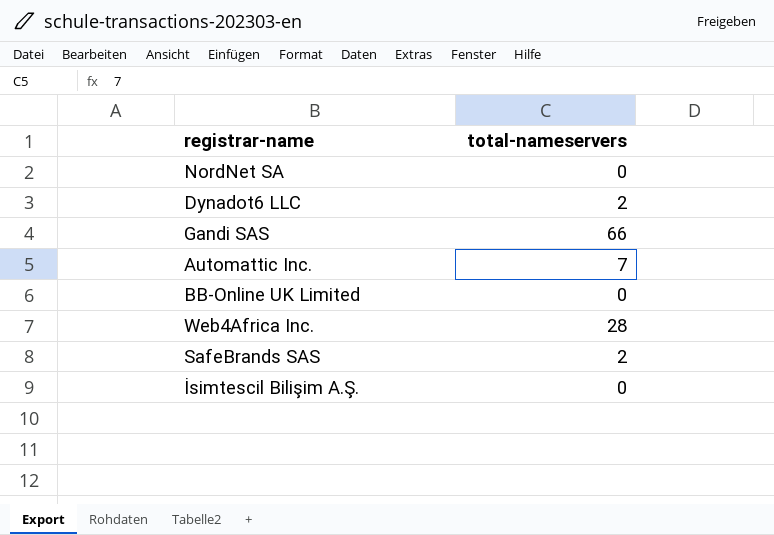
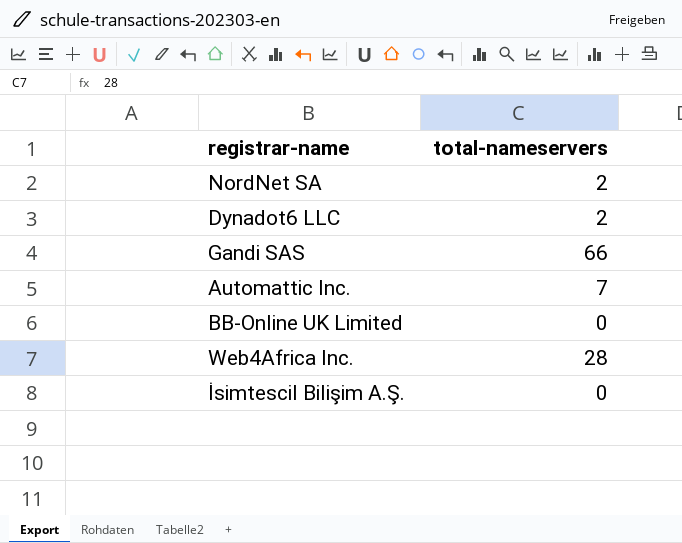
row SafeBrands SAS: 2 -> none
NordNet SA | total-nameservers: 0 -> 2

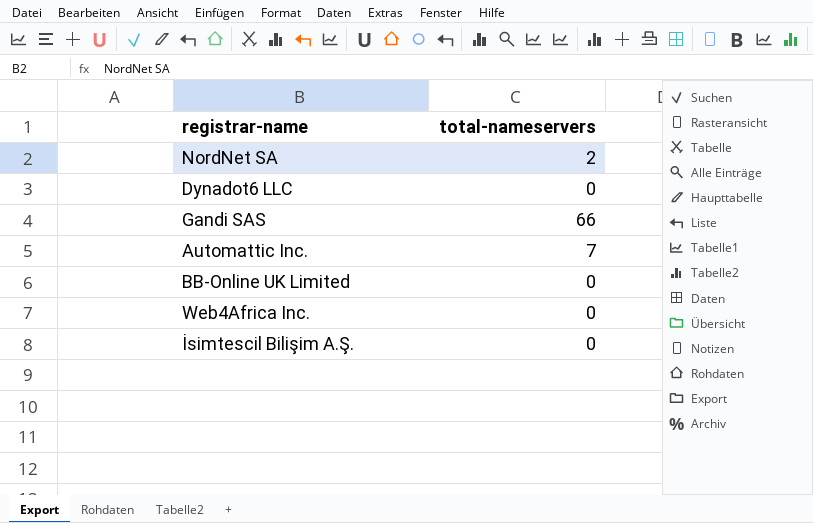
Dynadot6 LLC | total-nameservers: 2 -> 0
Web4Africa Inc. | total-nameservers: 28 -> 0

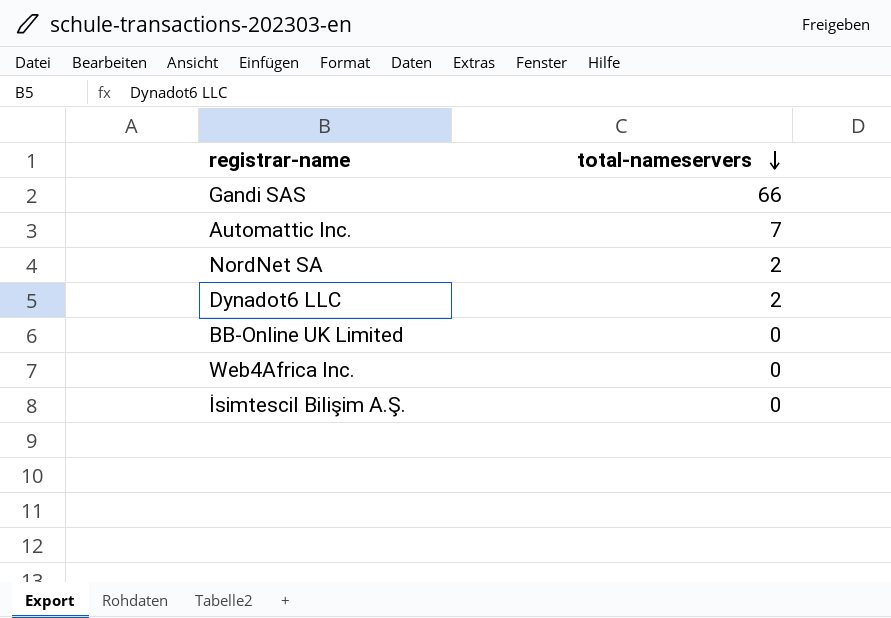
row order: none -> total-nameservers descending
Dynadot6 LLC | total-nameservers: 0 -> 2

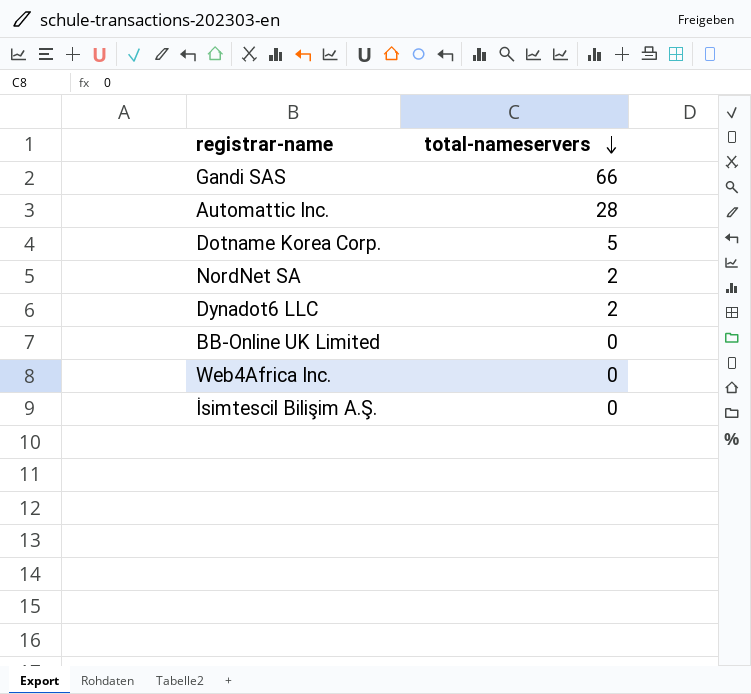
Automattic Inc. | total-nameservers: 7 -> 28
row Dotname Korea Corp.: none -> 5

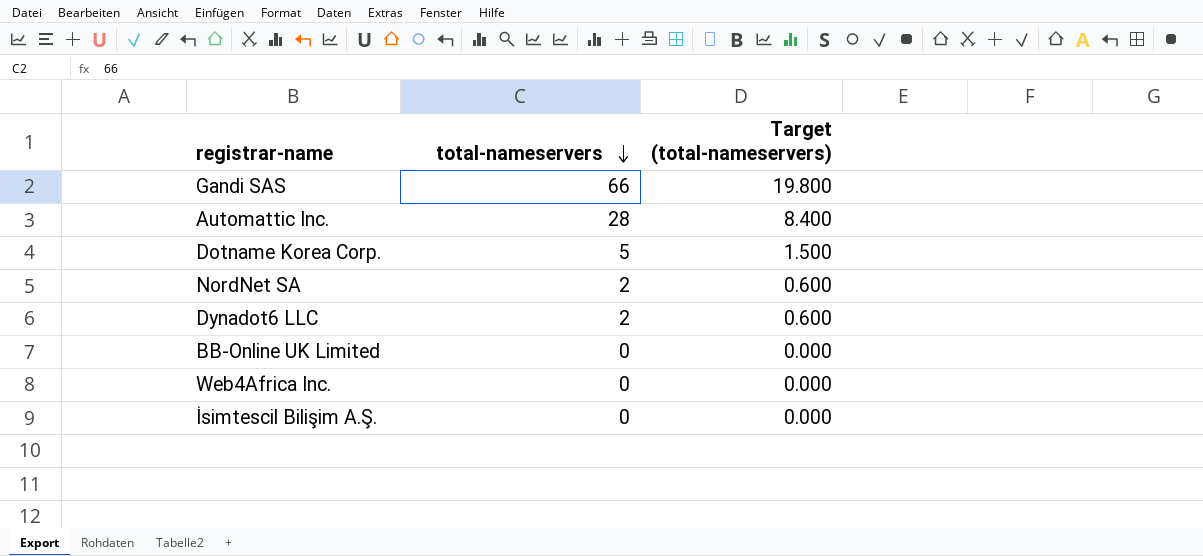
column Target (total-nameservers) | formula: none -> [total-nameservers] * 0.3

